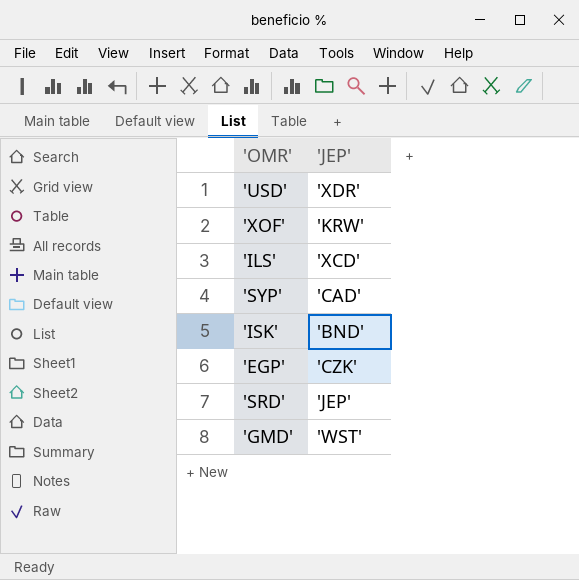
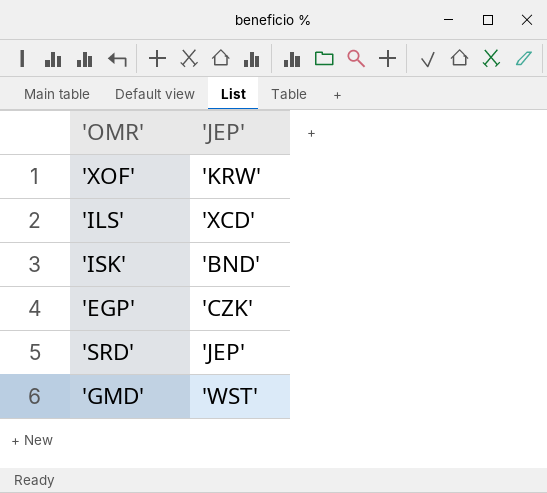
row 'USD': 'XDR' -> none
row 'SYP': 'CAD' -> none

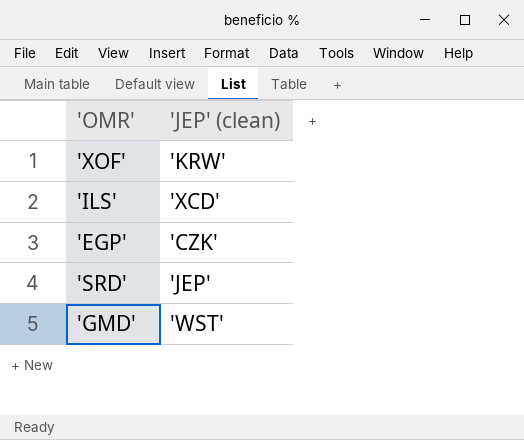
column name: 'JEP' -> 'JEP' (clean)
row 'ISK': 'BND' -> none

